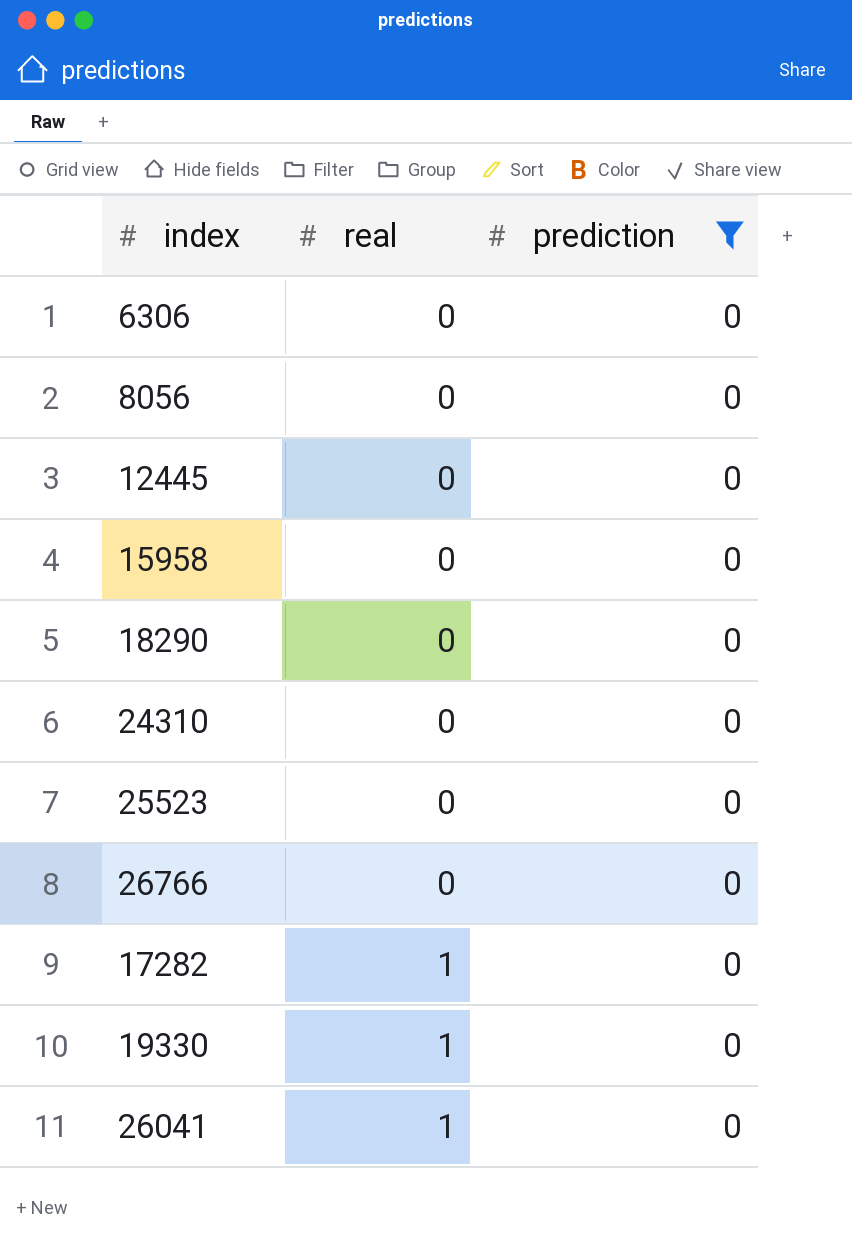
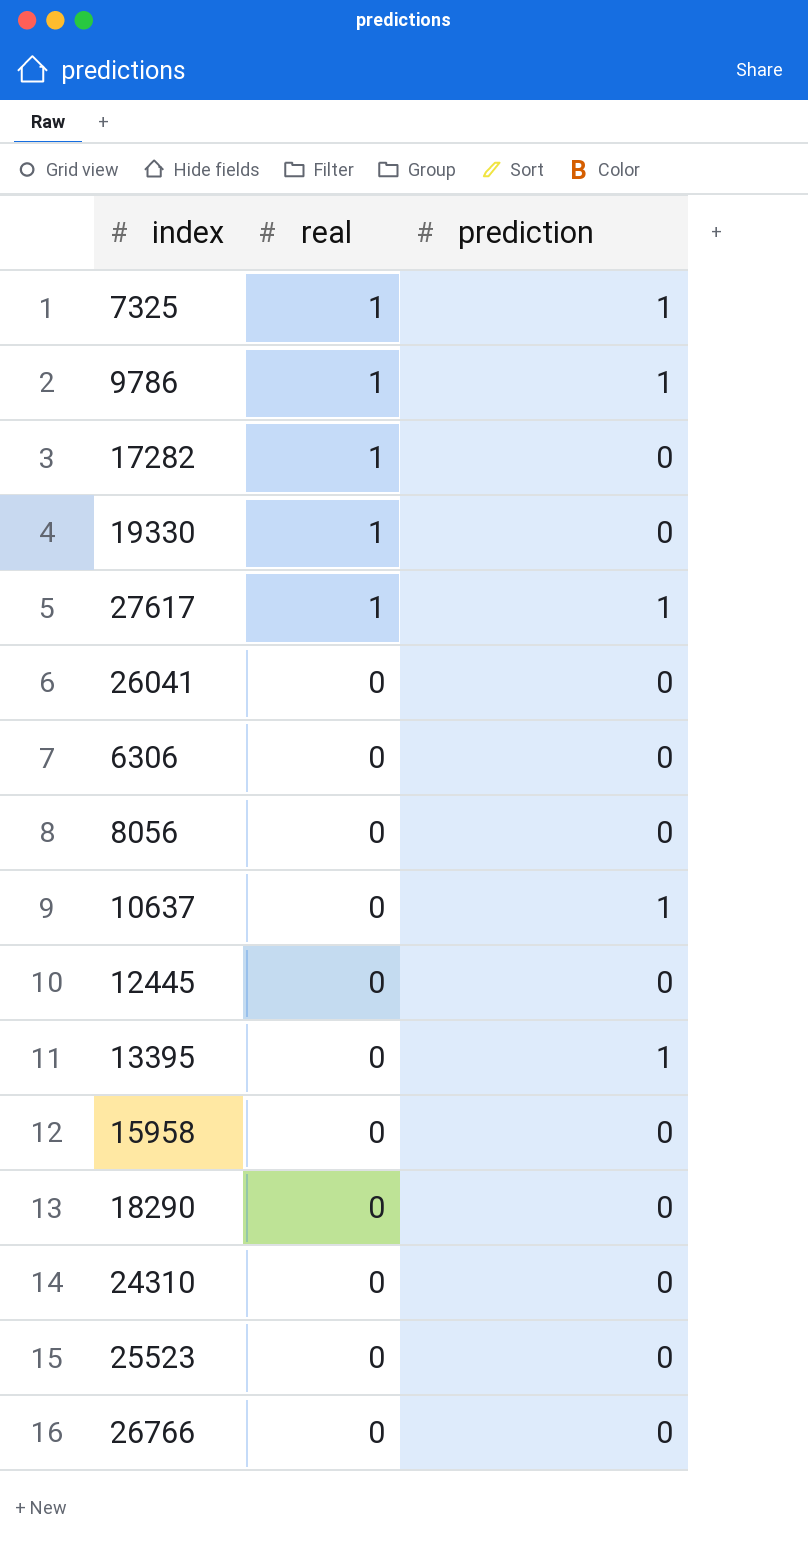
filter: prediction = 0 -> none
row order: real ascending -> real descending
26041 | real: 1 -> 0

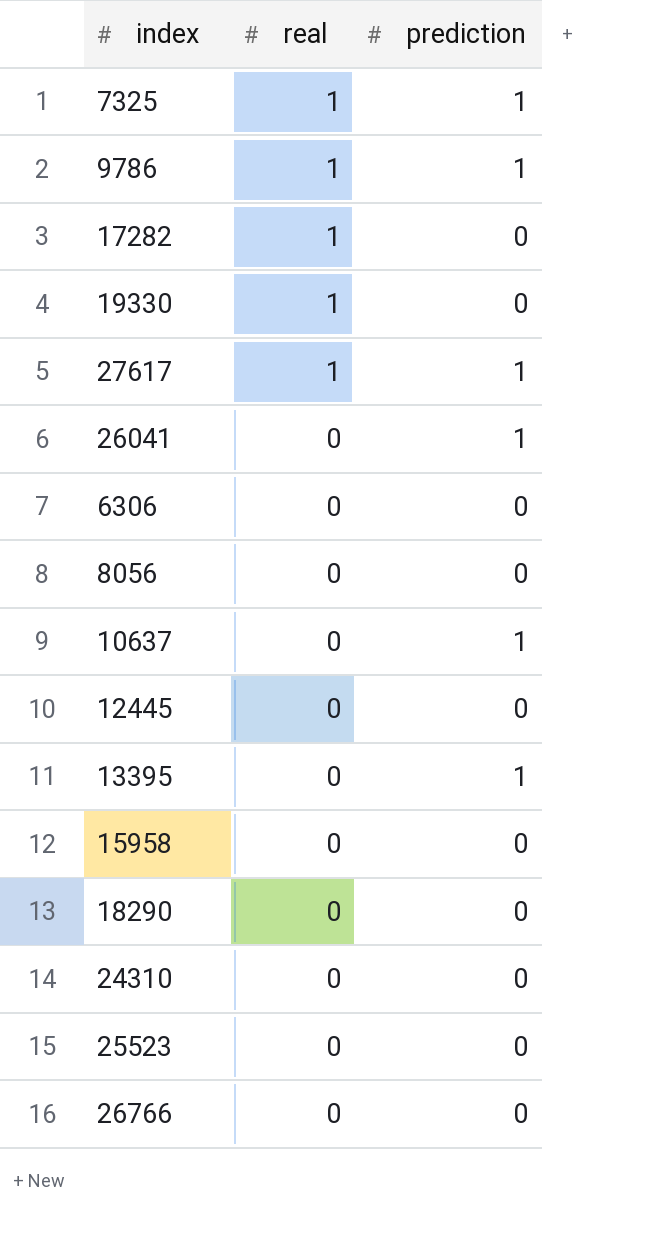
26041 | prediction: 0 -> 1

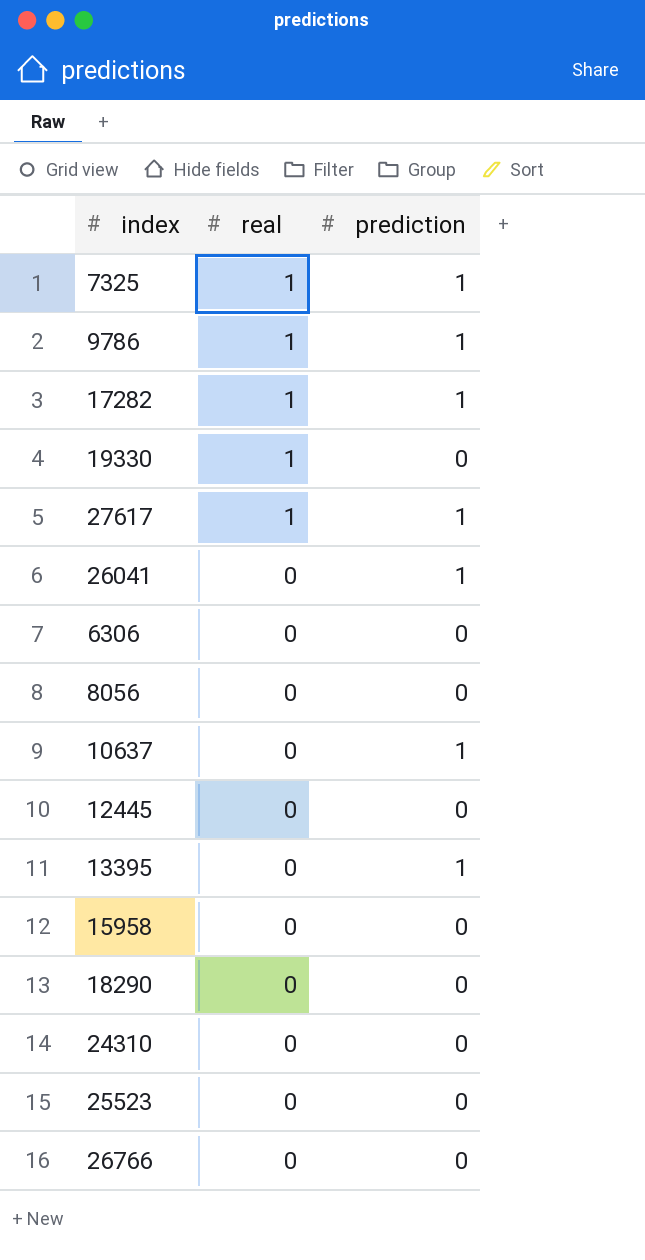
17282 | prediction: 0 -> 1

